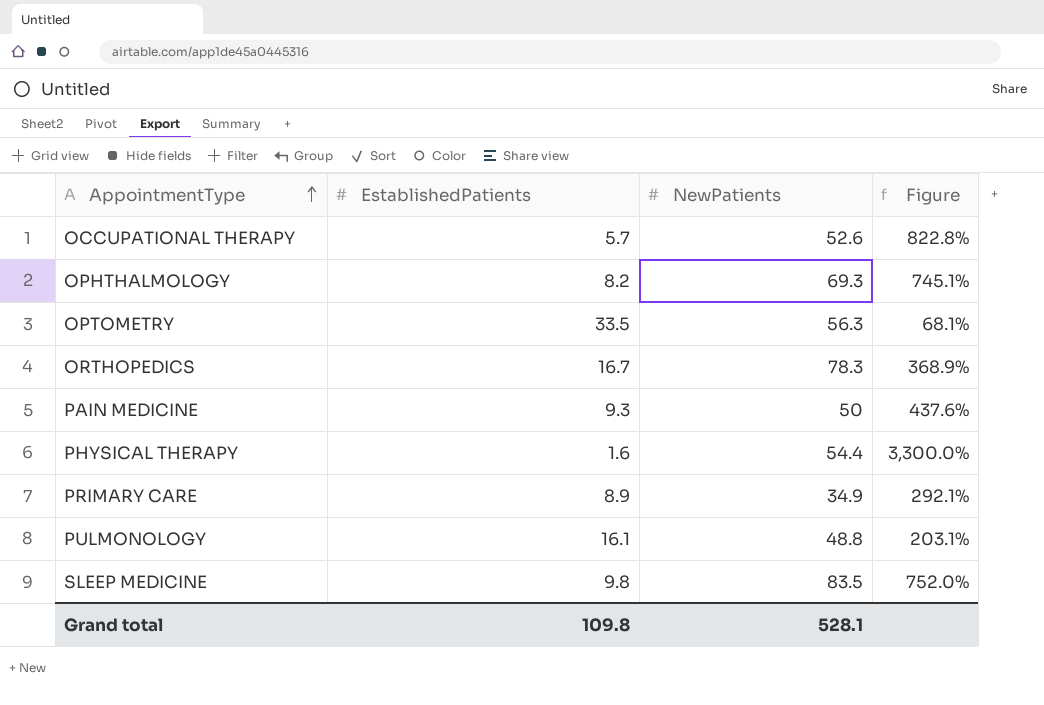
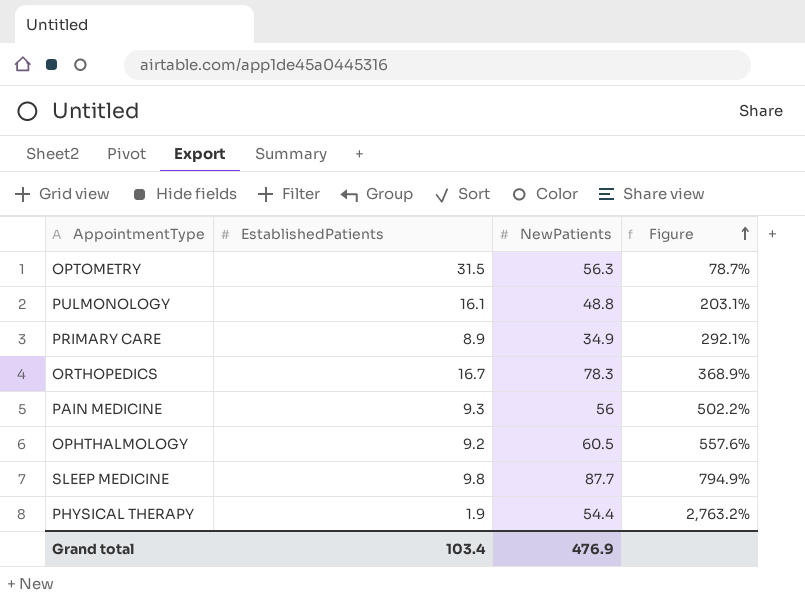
row order: AppointmentType ascending -> Figure ascending
row OCCUPATIONAL THERAPY: 5.7 | 52.6 | 822.8% -> none
OPTOMETRY | EstablishedPatients: 33.5 -> 31.5
OPTOMETRY | Figure: 68.1% -> 78.7%
PAIN MEDICINE | NewPatients: 50 -> 56
PAIN MEDICINE | Figure: 437.6% -> 502.2%
OPHTHALMOLOGY | EstablishedPatients: 8.2 -> 9.2
OPHTHALMOLOGY | NewPatients: 69.3 -> 60.5
OPHTHALMOLOGY | Figure: 745.1% -> 557.6%
SLEEP MEDICINE | NewPatients: 83.5 -> 87.7
SLEEP MEDICINE | Figure: 752.0% -> 794.9%
PHYSICAL THERAPY | EstablishedPatients: 1.6 -> 1.9
PHYSICAL THERAPY | Figure: 3,300.0% -> 2,763.2%
Grand total | EstablishedPatients: 109.8 -> 103.4
Grand total | NewPatients: 528.1 -> 476.9

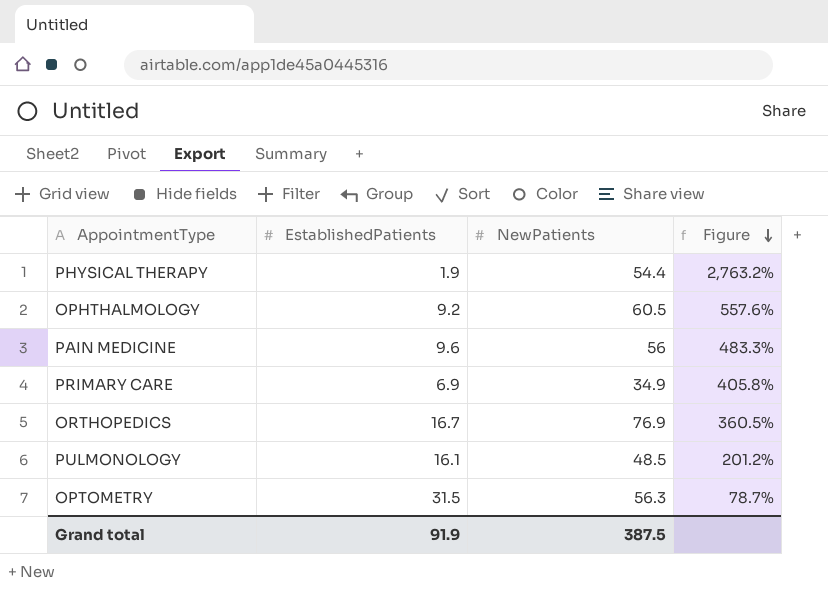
row order: Figure ascending -> Figure descending
row SLEEP MEDICINE: 9.8 | 87.7 | 794.9% -> none
PAIN MEDICINE | EstablishedPatients: 9.3 -> 9.6
PAIN MEDICINE | Figure: 502.2% -> 483.3%
PRIMARY CARE | EstablishedPatients: 8.9 -> 6.9
PRIMARY CARE | Figure: 292.1% -> 405.8%
ORTHOPEDICS | NewPatients: 78.3 -> 76.9
ORTHOPEDICS | Figure: 368.9% -> 360.5%
PULMONOLOGY | NewPatients: 48.8 -> 48.5
PULMONOLOGY | Figure: 203.1% -> 201.2%
Grand total | EstablishedPatients: 103.4 -> 91.9
Grand total | NewPatients: 476.9 -> 387.5

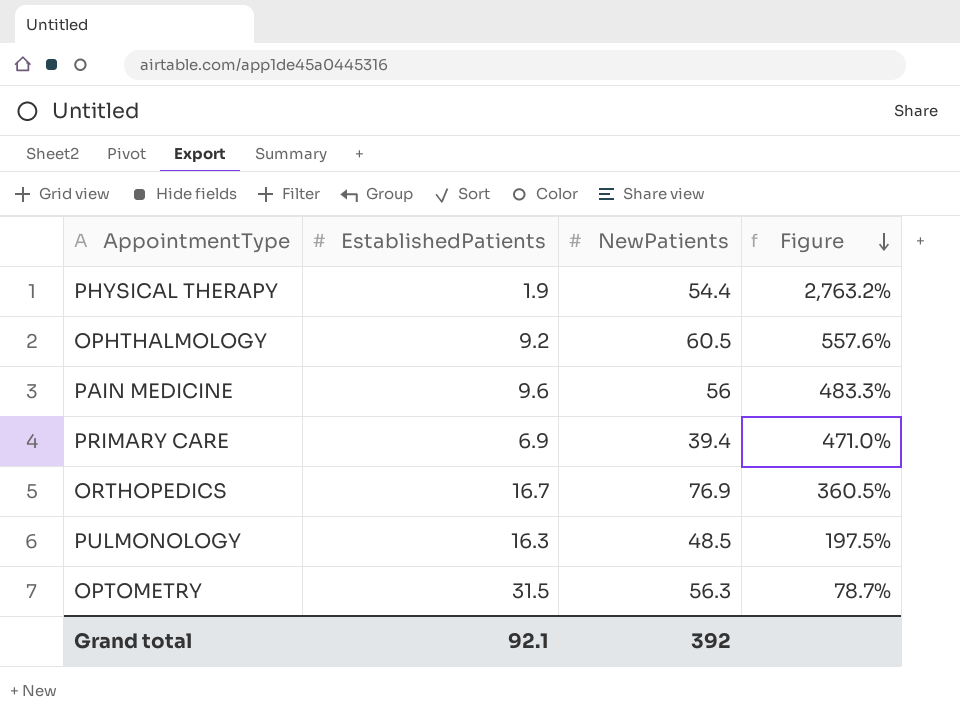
PRIMARY CARE | NewPatients: 34.9 -> 39.4
PRIMARY CARE | Figure: 405.8% -> 471.0%
PULMONOLOGY | EstablishedPatients: 16.1 -> 16.3
PULMONOLOGY | Figure: 201.2% -> 197.5%
Grand total | EstablishedPatients: 91.9 -> 92.1
Grand total | NewPatients: 387.5 -> 392

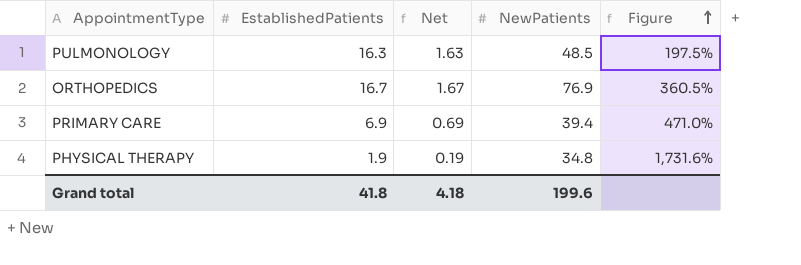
row order: Figure descending -> Figure ascending
column Net | formula: none -> [EstablishedPatients] * 0.1
row OPHTHALMOLOGY: 9.2 | 60.5 | 557.6% -> none
row PAIN MEDICINE: 9.6 | 56 | 483.3% -> none
row OPTOMETRY: 31.5 | 56.3 | 78.7% -> none
PHYSICAL THERAPY | NewPatients: 54.4 -> 34.8
PHYSICAL THERAPY | Figure: 2,763.2% -> 1,731.6%
Grand total | EstablishedPatients: 92.1 -> 41.8
Grand total | NewPatients: 392 -> 199.6

